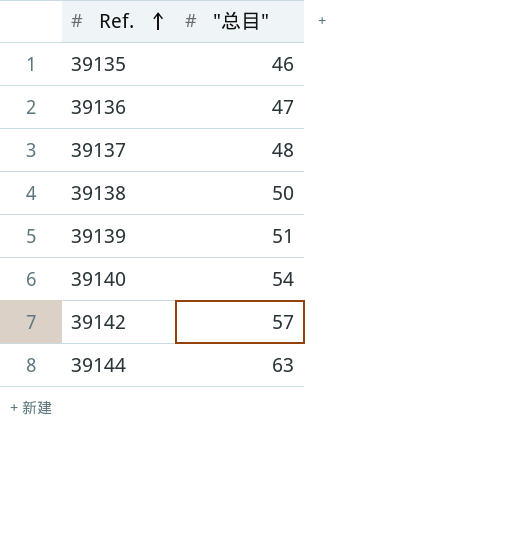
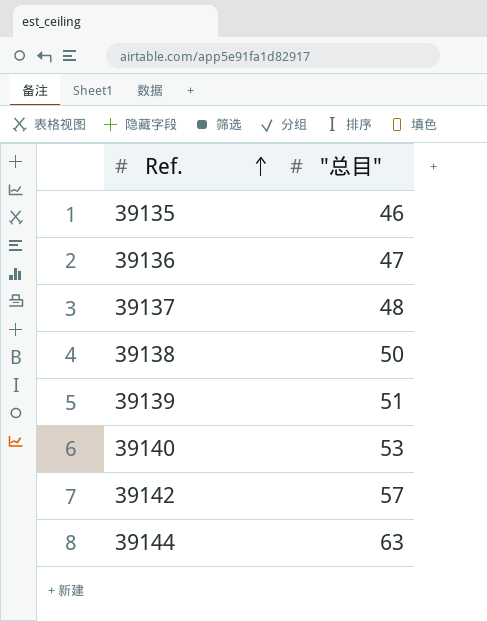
39140 | "总目": 54 -> 53

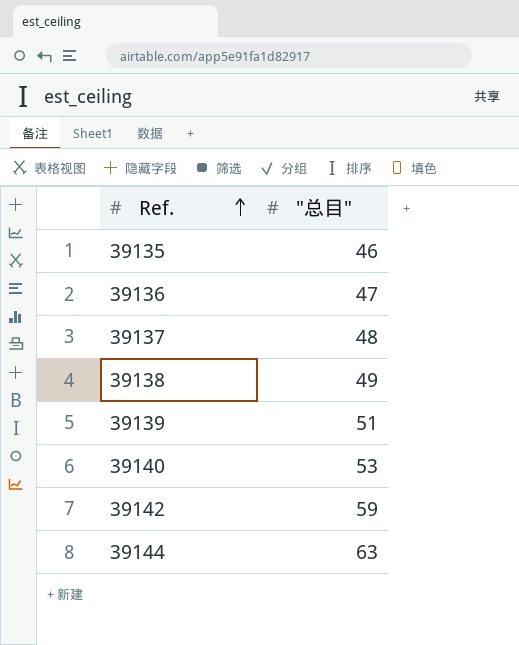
39138 | "总目": 50 -> 49
39142 | "总目": 57 -> 59

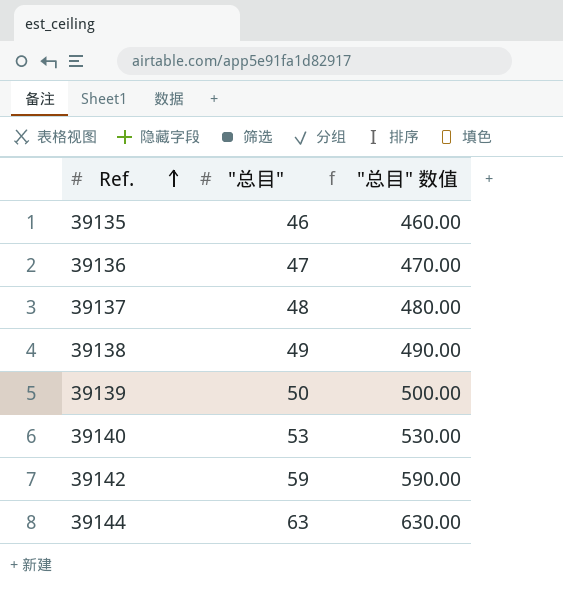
column "总目" 数值 | formula: none -> ["总目"] * 10
39139 | "总目": 51 -> 50

